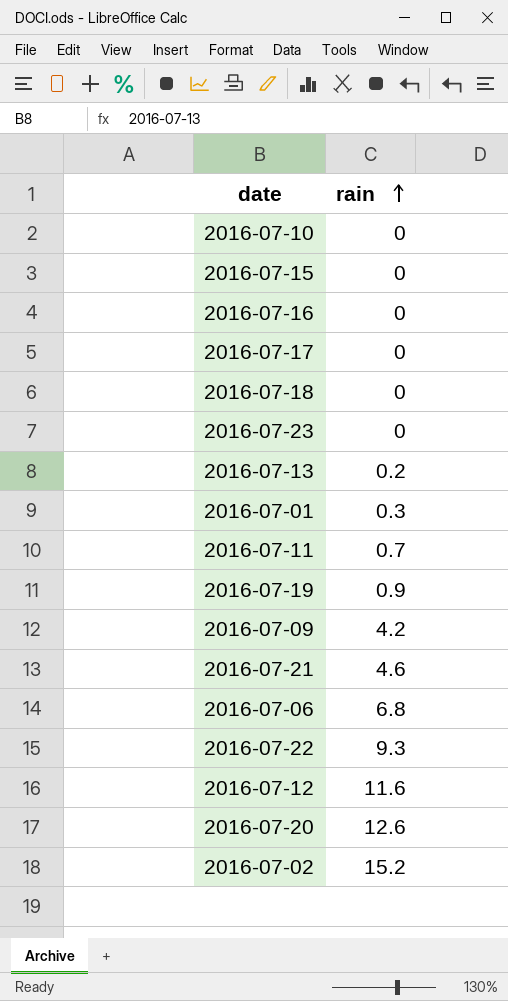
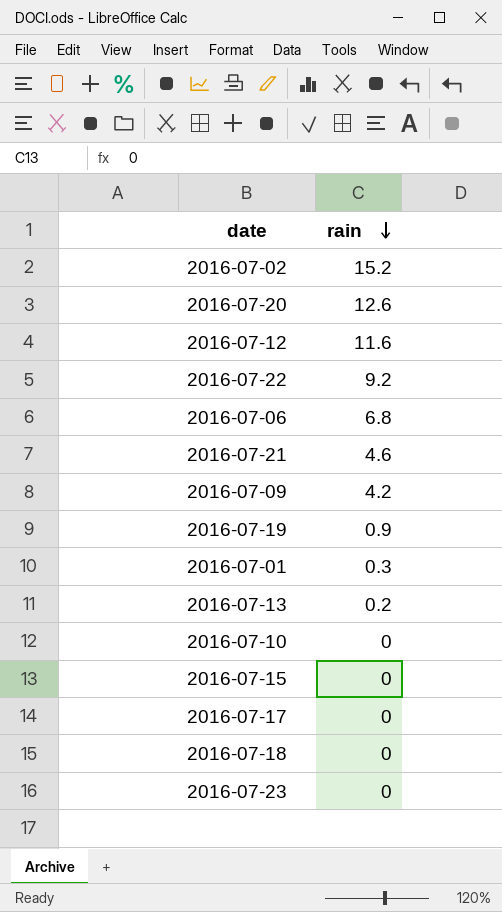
row order: rain ascending -> rain descending
row 2016-07-16: 0 -> none
row 2016-07-11: 0.7 -> none
2016-07-22 | rain: 9.3 -> 9.2

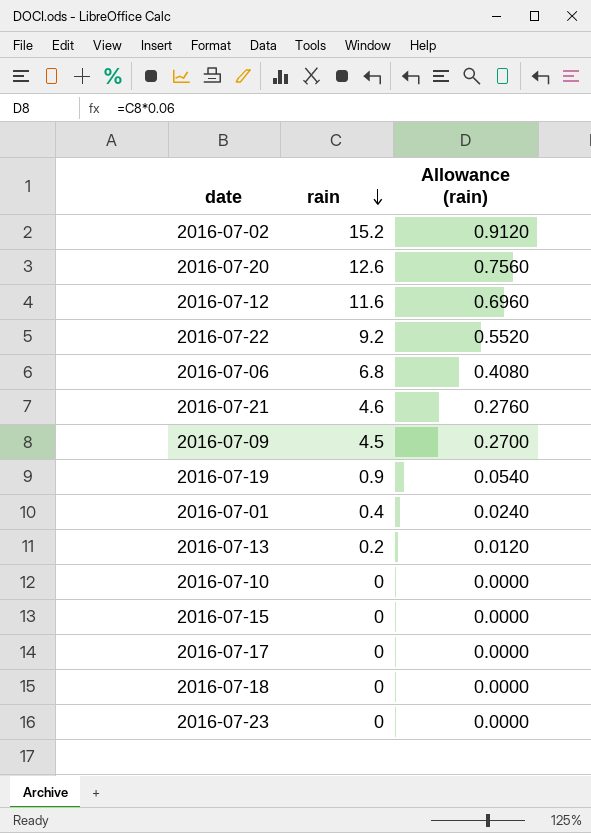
column Allowance (rain) | formula: none -> [rain] * 0.06
2016-07-09 | rain: 4.2 -> 4.5
2016-07-01 | rain: 0.3 -> 0.4

